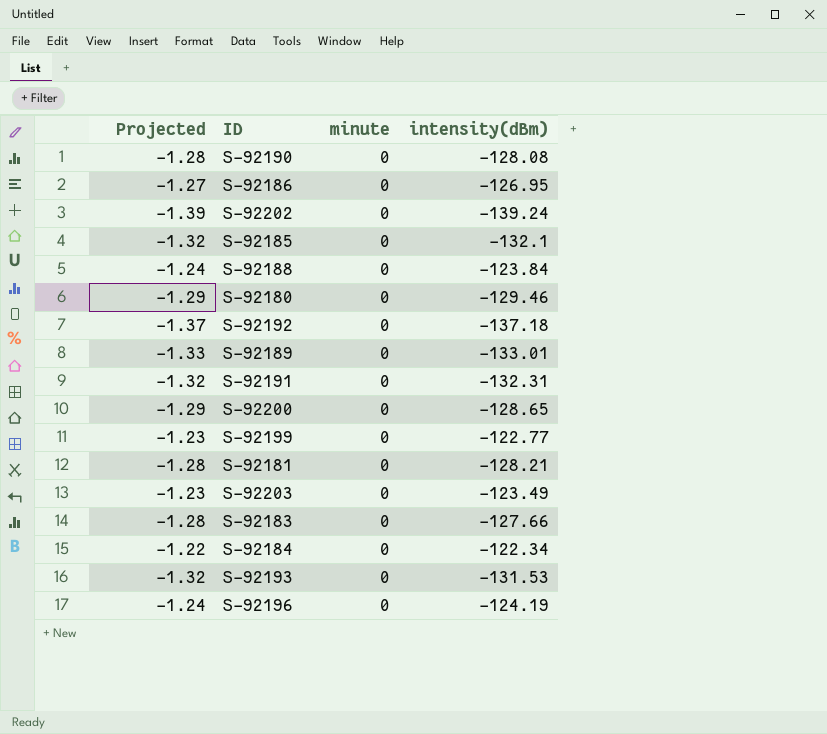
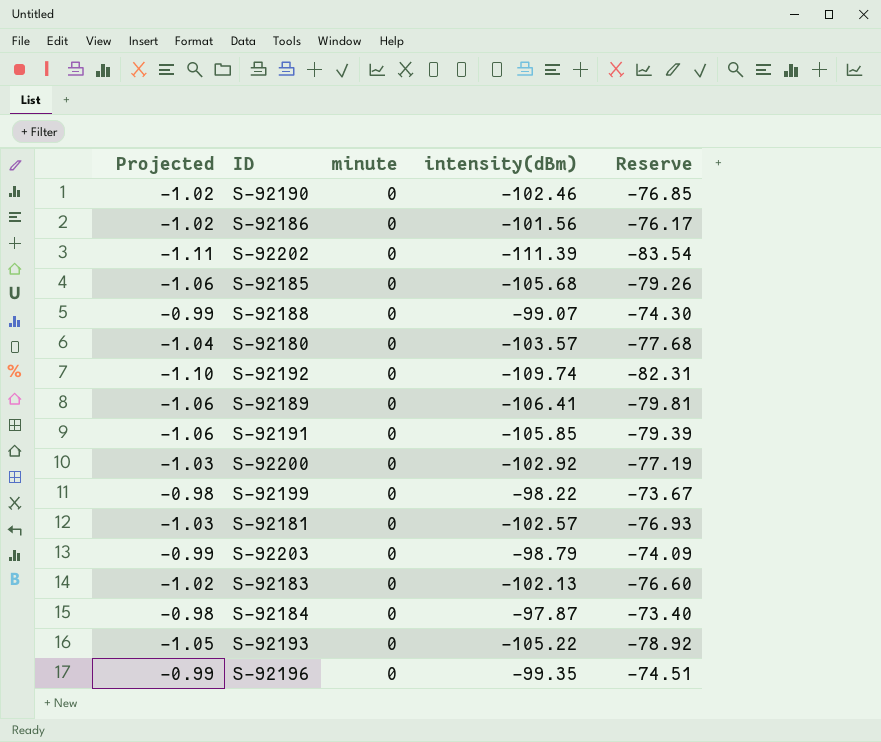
column Reserve | formula: none -> [intensity(dBm)] * 0.75
S-92190 | Projected: -1.28 -> -1.02
S-92190 | intensity(dBm): -128.08 -> -102.46
S-92186 | Projected: -1.27 -> -1.02
S-92186 | intensity(dBm): -126.95 -> -101.56
S-92202 | Projected: -1.39 -> -1.11
S-92202 | intensity(dBm): -139.24 -> -111.39
S-92185 | Projected: -1.32 -> -1.06
S-92185 | intensity(dBm): -132.1 -> -105.68
S-92188 | Projected: -1.24 -> -0.99
S-92188 | intensity(dBm): -123.84 -> -99.07
S-92180 | Projected: -1.29 -> -1.04
S-92180 | intensity(dBm): -129.46 -> -103.57
S-92192 | Projected: -1.37 -> -1.10
S-92192 | intensity(dBm): -137.18 -> -109.74
S-92189 | Projected: -1.33 -> -1.06
S-92189 | intensity(dBm): -133.01 -> -106.41
S-92191 | Projected: -1.32 -> -1.06
S-92191 | intensity(dBm): -132.31 -> -105.85
S-92200 | Projected: -1.29 -> -1.03
S-92200 | intensity(dBm): -128.65 -> -102.92
S-92199 | Projected: -1.23 -> -0.98
S-92199 | intensity(dBm): -122.77 -> -98.22
S-92181 | Projected: -1.28 -> -1.03
S-92181 | intensity(dBm): -128.21 -> -102.57
S-92203 | Projected: -1.23 -> -0.99
S-92203 | intensity(dBm): -123.49 -> -98.79
S-92183 | Projected: -1.28 -> -1.02
S-92183 | intensity(dBm): -127.66 -> -102.13
S-92184 | Projected: -1.22 -> -0.98
S-92184 | intensity(dBm): -122.34 -> -97.87
S-92193 | Projected: -1.32 -> -1.05
S-92193 | intensity(dBm): -131.53 -> -105.22
S-92196 | Projected: -1.24 -> -0.99
S-92196 | intensity(dBm): -124.19 -> -99.35

